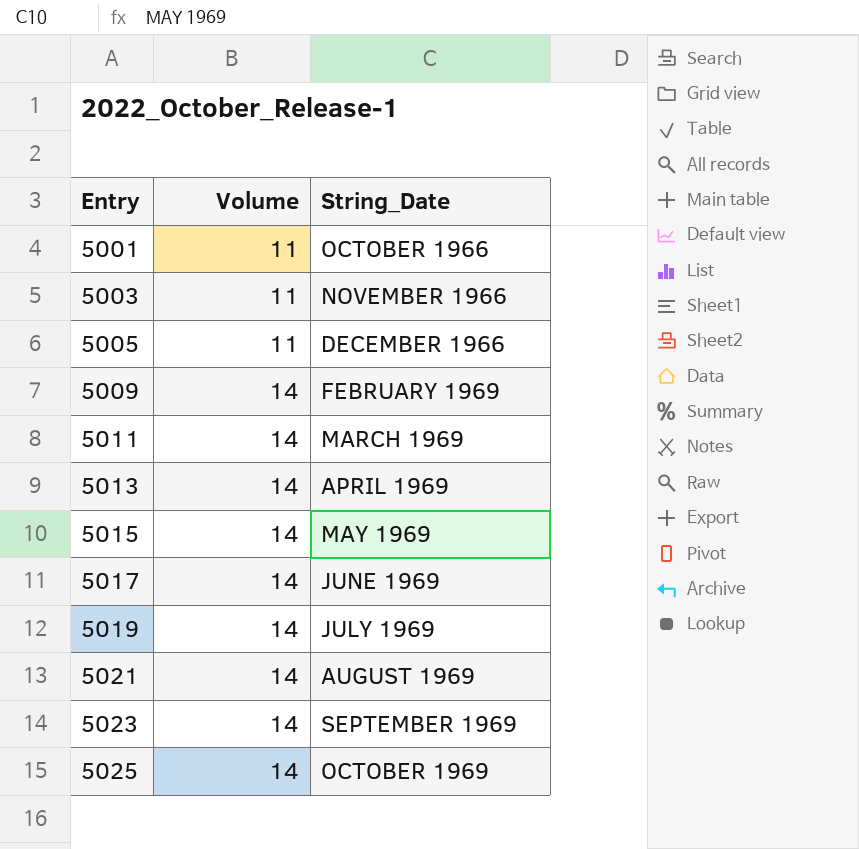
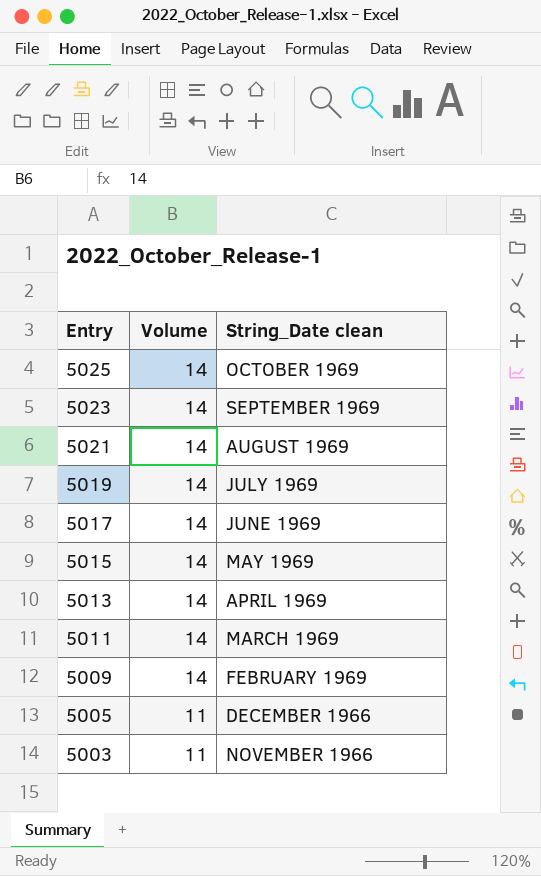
row order: Entry ascending -> Entry descending
column name: String_Date -> String_Date clean
row 5001: 11 | OCTOBER 1966 -> none

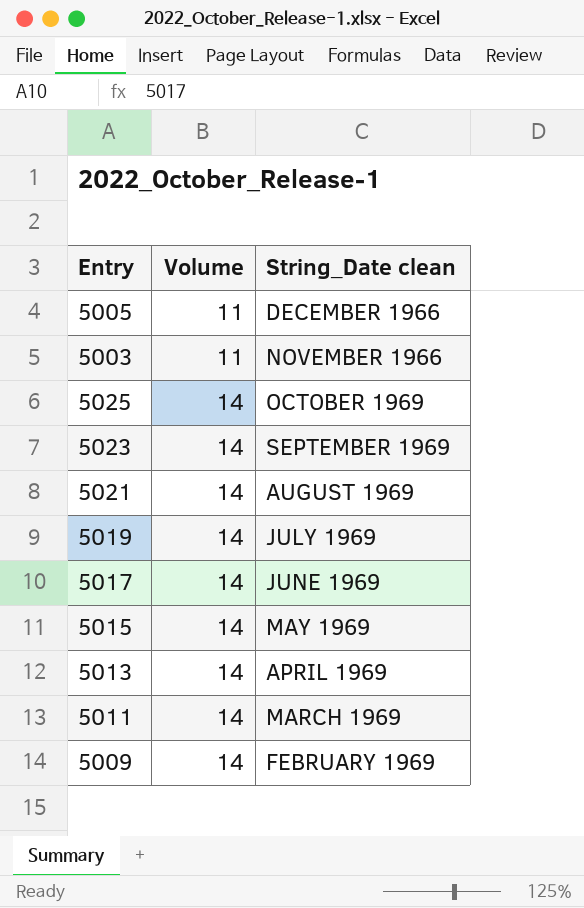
row order: Entry descending -> Volume ascending

